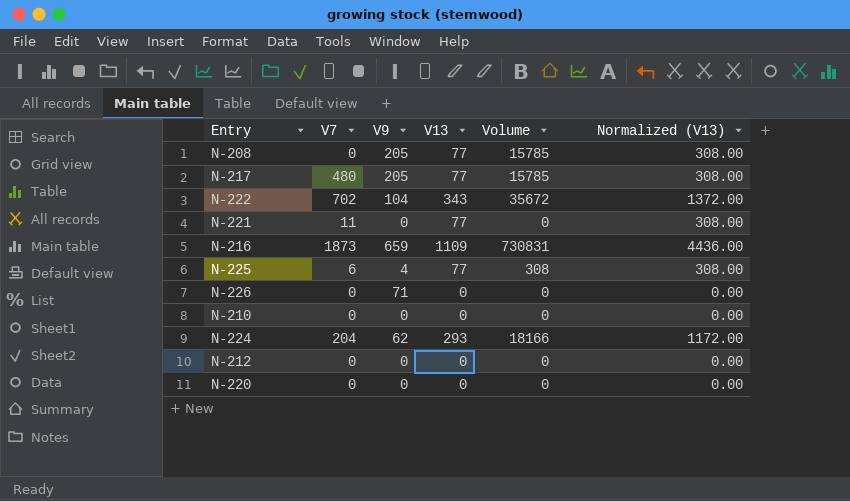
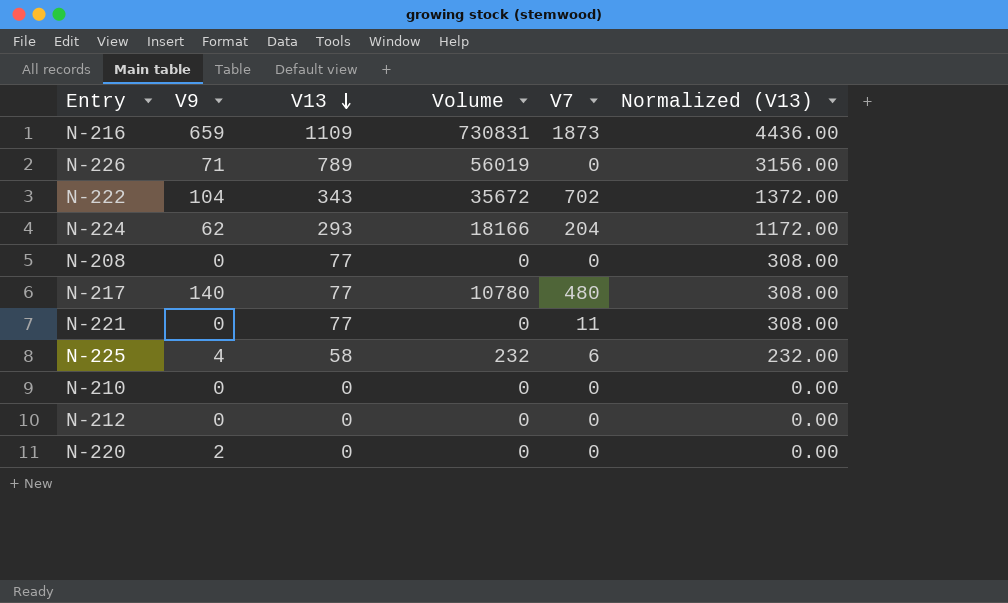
row order: none -> V13 descending
column V7 | position: 2 -> 5
N-226 | V13: 0 -> 789
N-226 | Volume: 0 -> 56019
N-226 | Normalized (V13): 0.00 -> 3156.00
N-208 | V9: 205 -> 0
N-208 | Volume: 15785 -> 0
N-217 | V9: 205 -> 140
N-217 | Volume: 15785 -> 10780
N-225 | V13: 77 -> 58
N-225 | Volume: 308 -> 232
N-225 | Normalized (V13): 308.00 -> 232.00
N-220 | V9: 0 -> 2

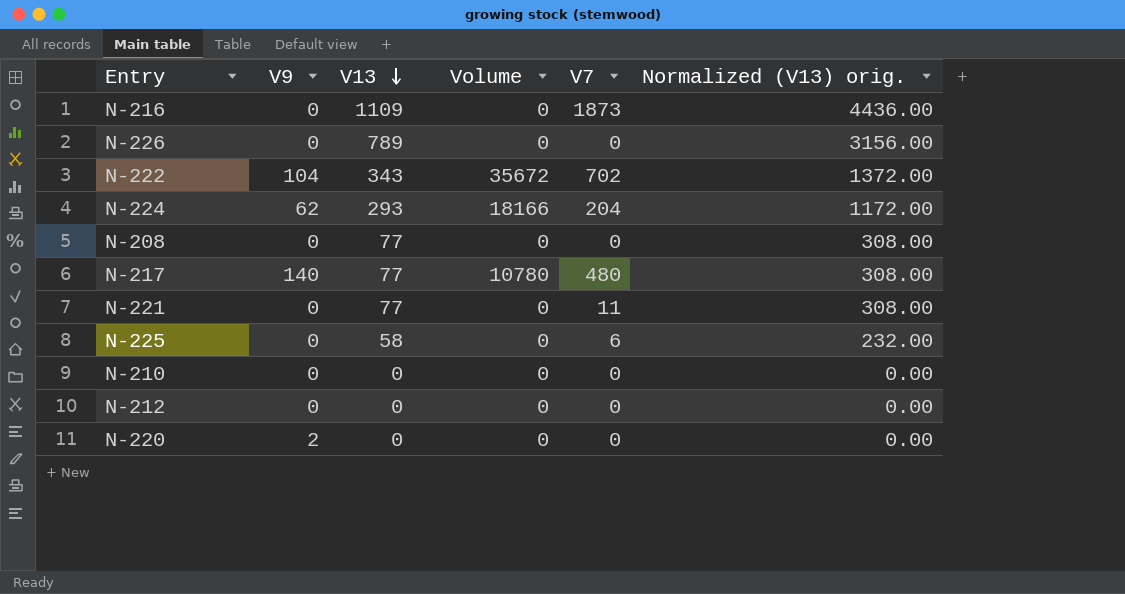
column name: Normalized (V13) -> Normalized (V13) orig.
N-216 | V9: 659 -> 0
N-216 | Volume: 730831 -> 0
N-226 | V9: 71 -> 0
N-226 | Volume: 56019 -> 0
N-225 | V9: 4 -> 0
N-225 | Volume: 232 -> 0

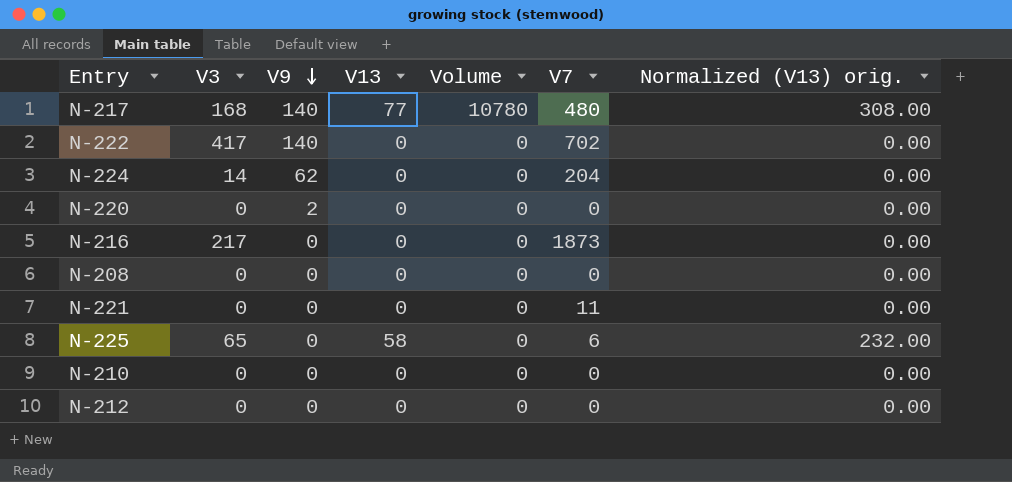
row order: V13 descending -> V9 descending
column V3 | position: none -> 2
row N-226: 0 | 789 | 0 | 0 | 3156.00 -> none
N-222 | V9: 104 -> 140
N-222 | V13: 343 -> 0
N-222 | Volume: 35672 -> 0
N-222 | Normalized (V13) orig.: 1372.00 -> 0.00
N-224 | V13: 293 -> 0
N-224 | Volume: 18166 -> 0
N-224 | Normalized (V13) orig.: 1172.00 -> 0.00
N-216 | V13: 1109 -> 0
N-216 | Normalized (V13) orig.: 4436.00 -> 0.00
N-208 | V13: 77 -> 0
N-208 | Normalized (V13) orig.: 308.00 -> 0.00
N-221 | V13: 77 -> 0
N-221 | Normalized (V13) orig.: 308.00 -> 0.00

